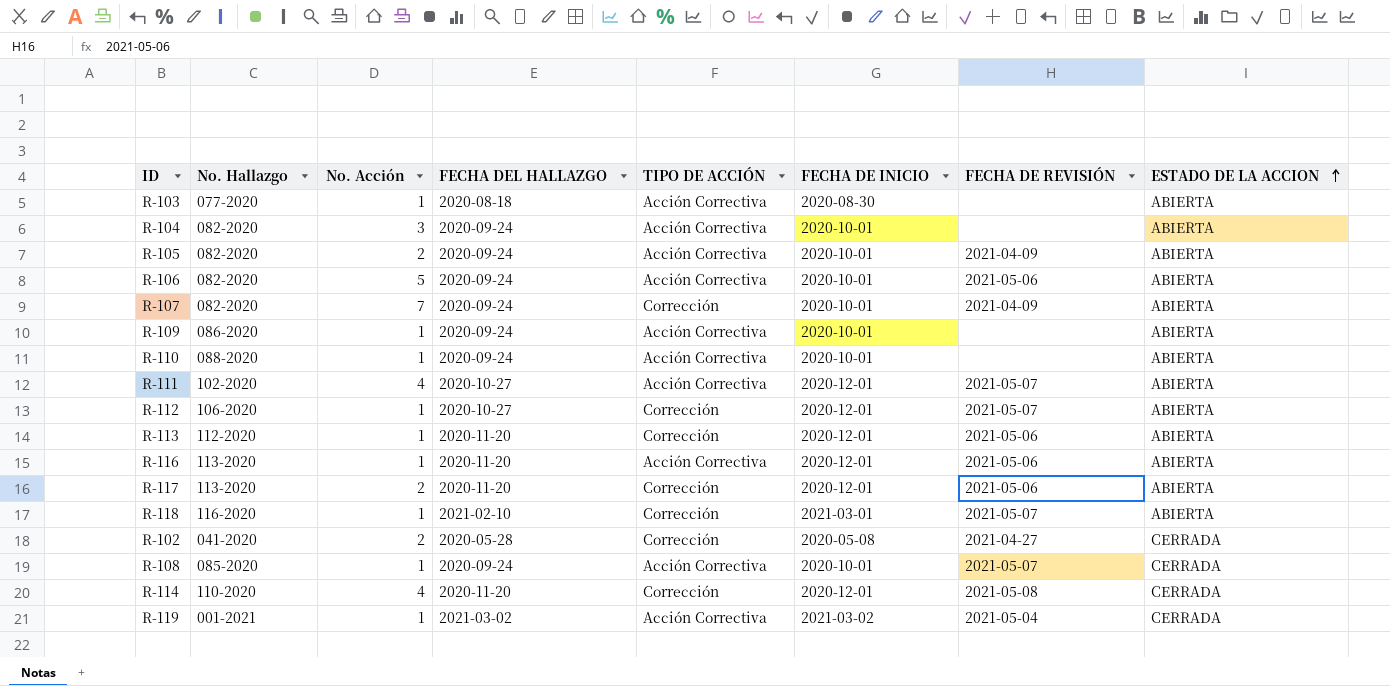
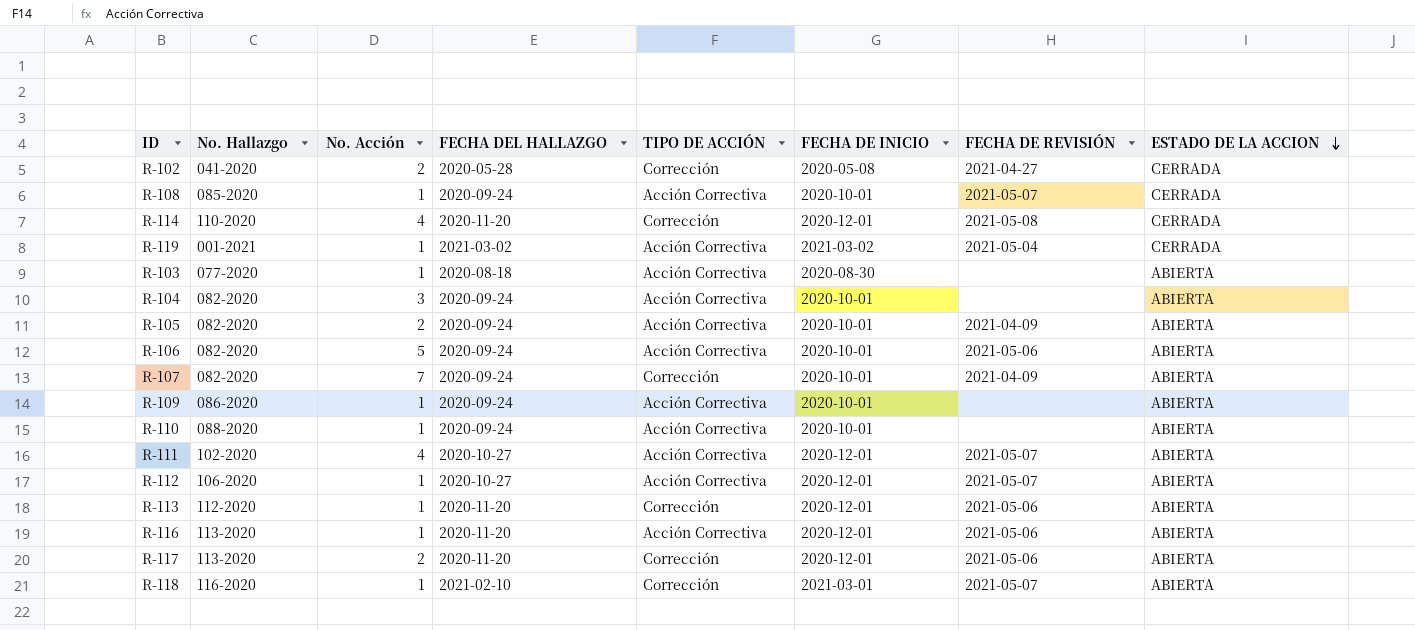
row order: ESTADO DE LA ACCION ascending -> ESTADO DE LA ACCION descending
R-112 | TIPO DE ACCIÓN: Corrección -> Acción Correctiva

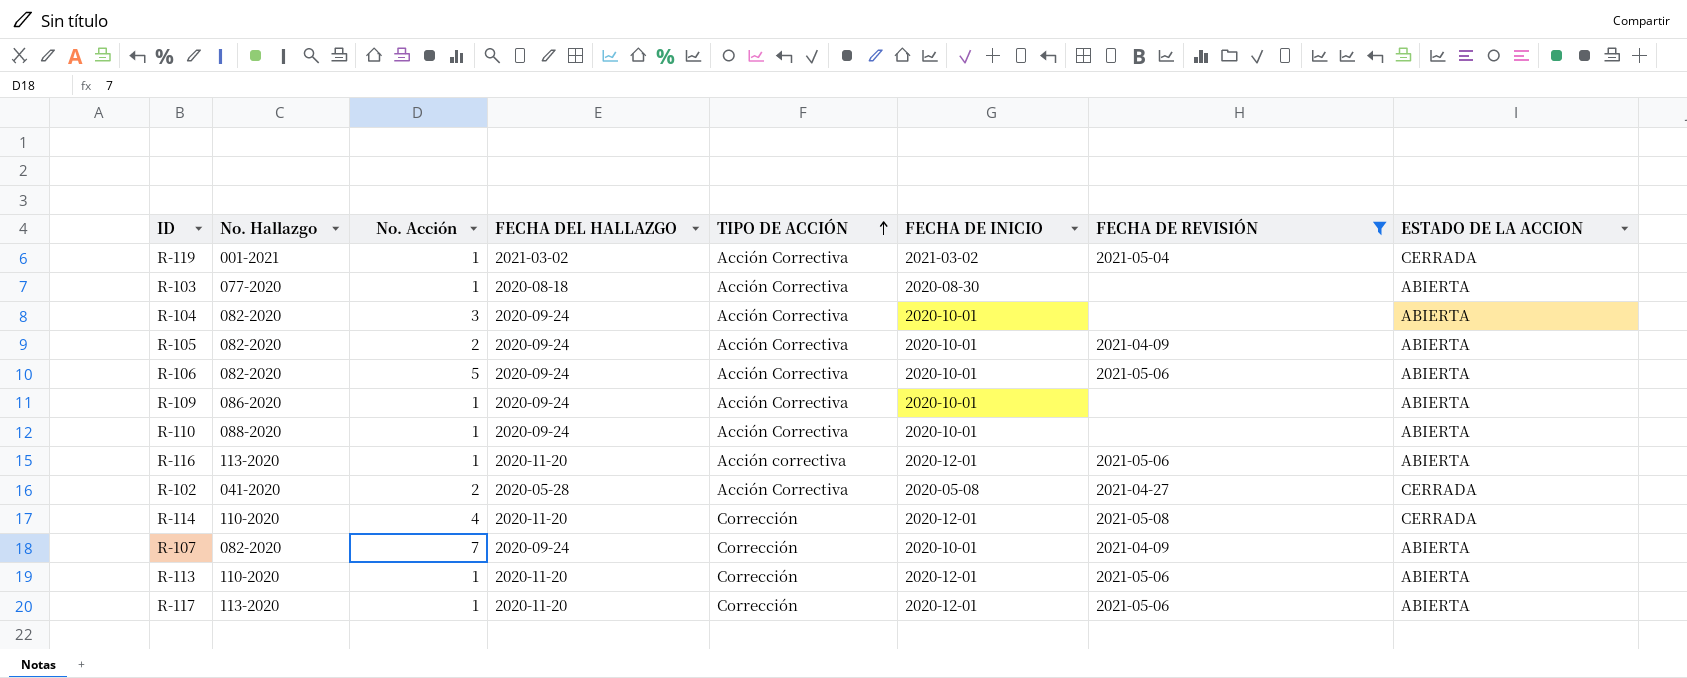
filter: none -> FECHA DE REVISIÓN != 2021-05-07
row order: ESTADO DE LA ACCION descending -> TIPO DE ACCIÓN ascending
R-116 | TIPO DE ACCIÓN: Acción Correctiva -> Acción correctiva
R-102 | TIPO DE ACCIÓN: Corrección -> Acción Correctiva
R-113 | No. Hallazgo: 112-2020 -> 110-2020
R-117 | No. Acción: 2 -> 1

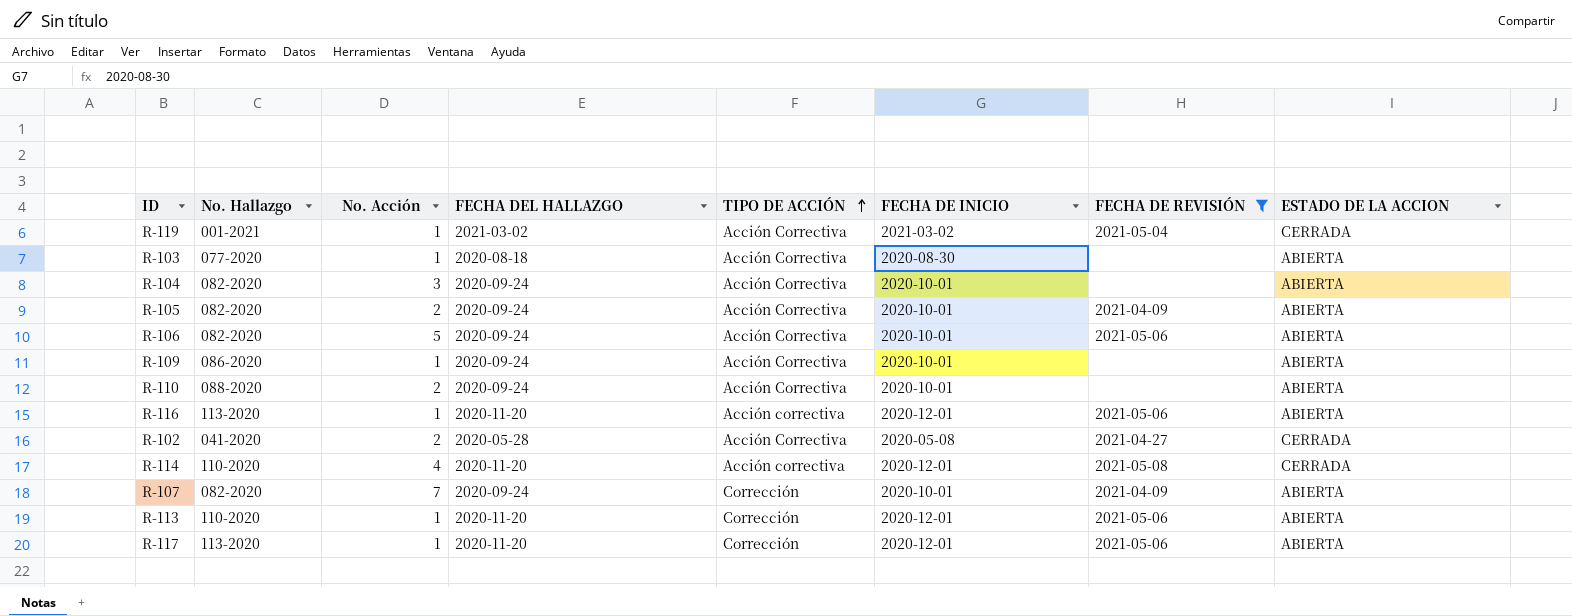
R-110 | No. Acción: 1 -> 2
R-114 | TIPO DE ACCIÓN: Corrección -> Acción correctiva

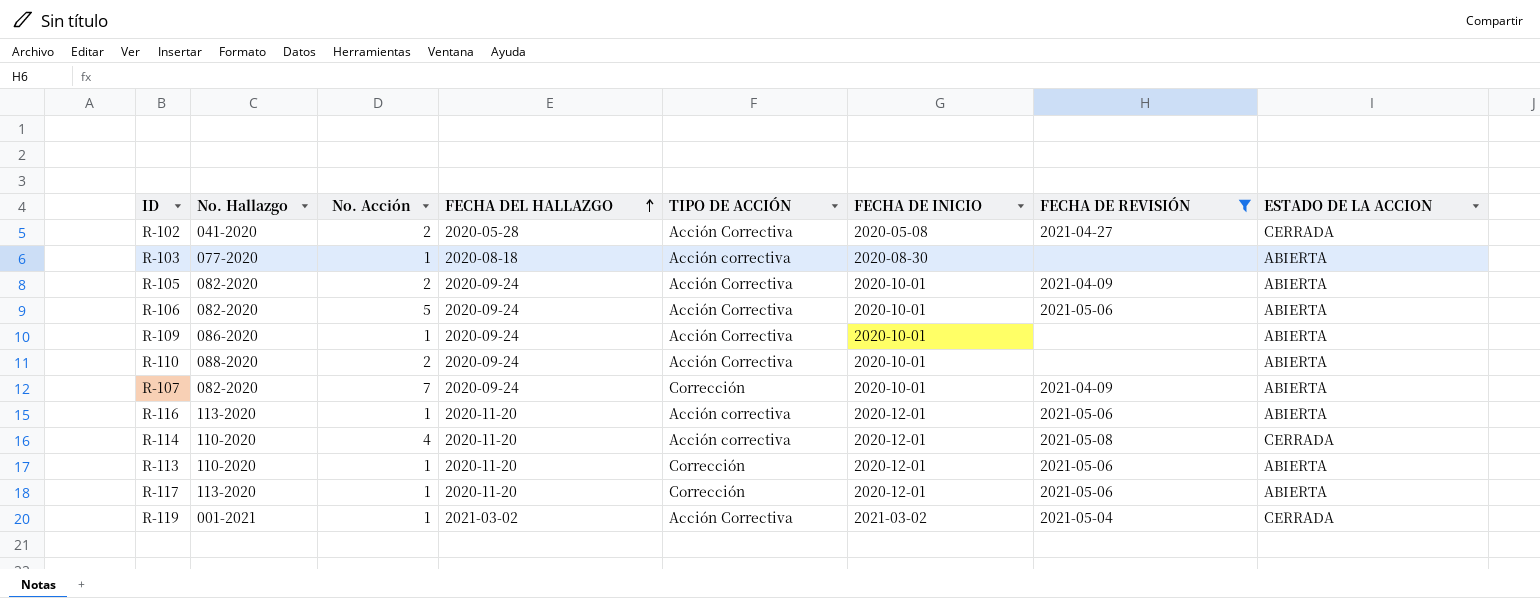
row order: TIPO DE ACCIÓN ascending -> FECHA DEL HALLAZGO ascending
row R-104: 082-2020 | 3 | 2020-09-24 | Acción Correctiva | 2020-10-01 | none | ABIERTA -> none
R-103 | TIPO DE ACCIÓN: Acción Correctiva -> Acción correctiva

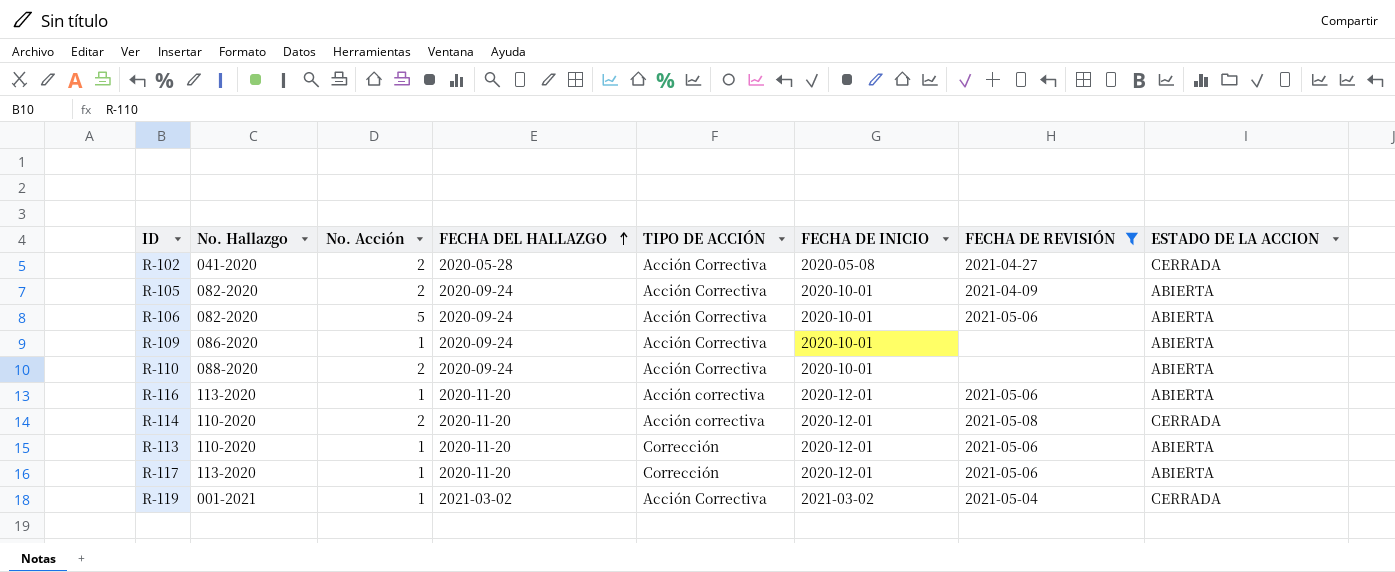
row R-103: 077-2020 | 1 | 2020-08-18 | Acción correctiva | 2020-08-30 | none | ABIERTA -> none
row R-107: 082-2020 | 7 | 2020-09-24 | Corrección | 2020-10-01 | 2021-04-09 | ABIERTA -> none
R-114 | No. Acción: 4 -> 2

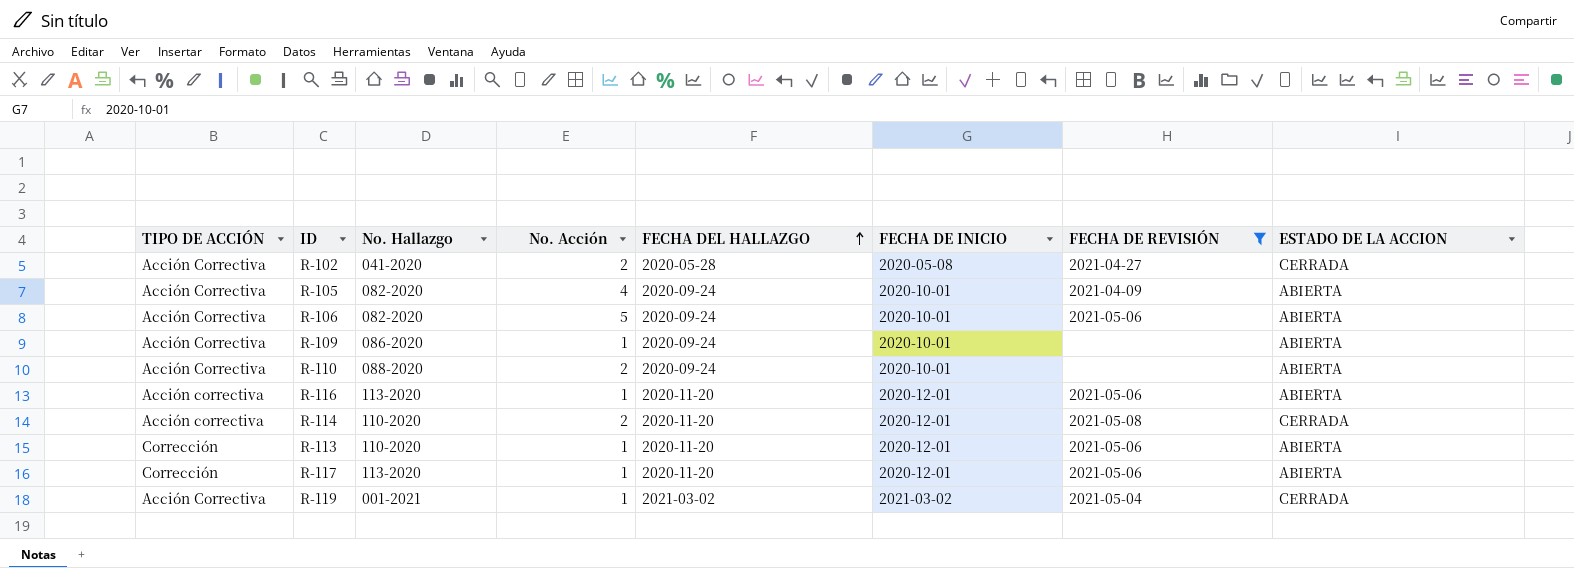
column TIPO DE ACCIÓN | position: 5 -> 1
R-105 | No. Acción: 2 -> 4

